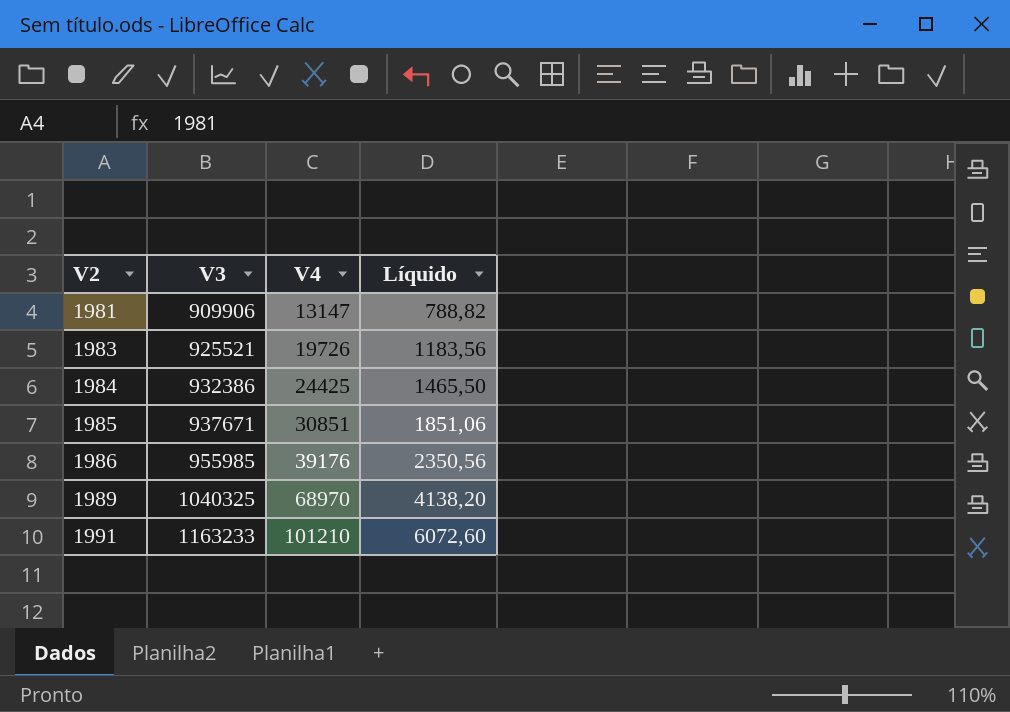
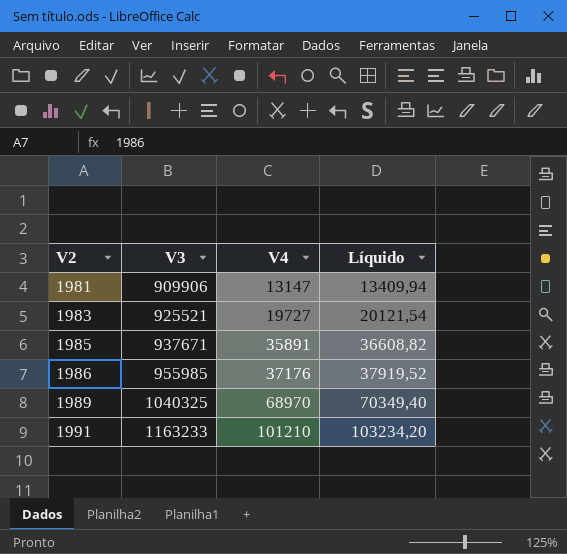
column Líquido | formula: [V4] * 0,06 -> [V4] * 1,02
row 1984: 932386 | 24425 | 1465,50 -> none
1983 | V4: 19726 -> 19727
1985 | V4: 30851 -> 35891
1986 | V4: 39176 -> 37176

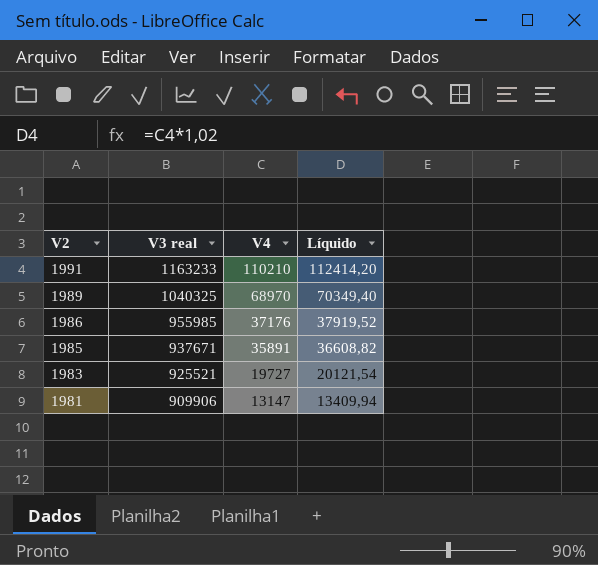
row order: V2 ascending -> V2 descending
column name: V3 -> V3 real
1991 | V4: 101210 -> 110210
1991 | Líquido: 103234,20 -> 112414,20

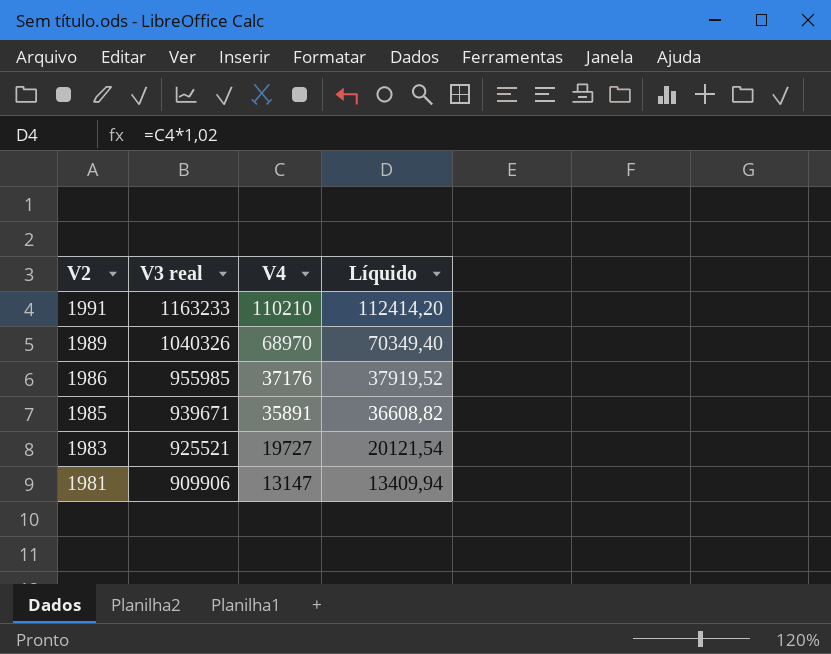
1989 | V3 real: 1040325 -> 1040326
1985 | V3 real: 937671 -> 939671

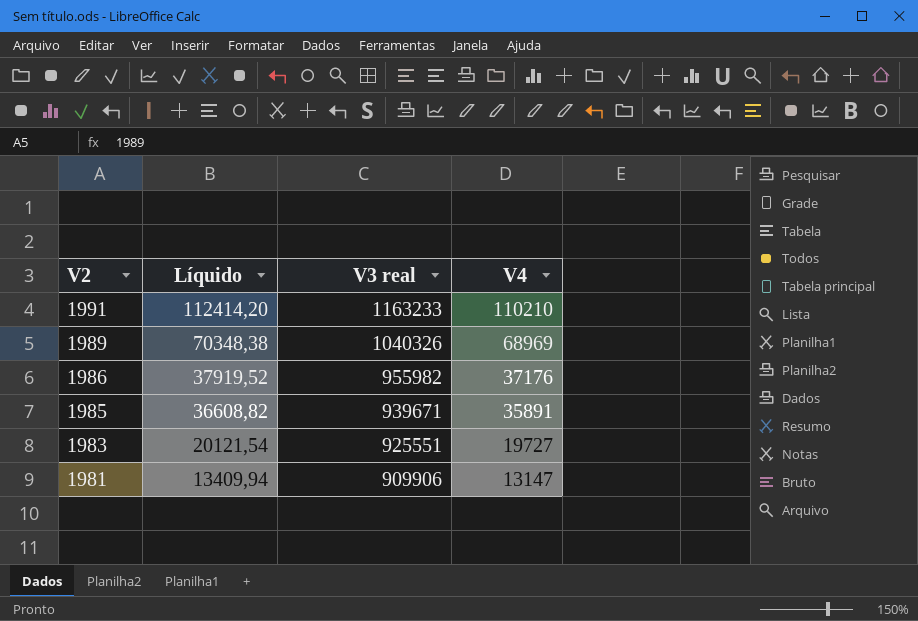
column Líquido | position: 4 -> 2
1989 | Líquido: 70349,40 -> 70348,38
1989 | V4: 68970 -> 68969
1986 | V3 real: 955985 -> 955982
1983 | V3 real: 925521 -> 925551

